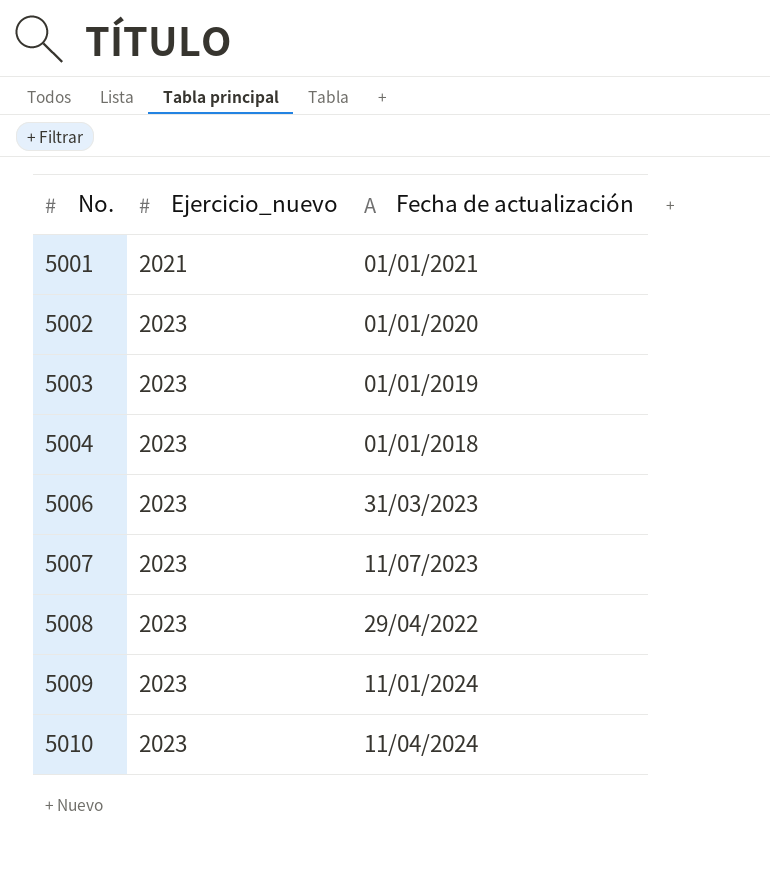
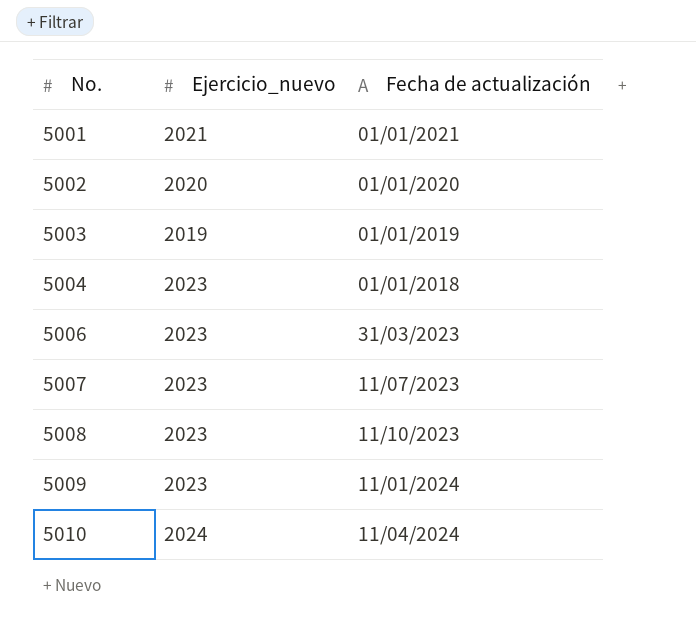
5002 | Ejercicio_nuevo: 2023 -> 2020
5003 | Ejercicio_nuevo: 2023 -> 2019
5008 | Fecha de actualización: 29/04/2022 -> 11/10/2023
5010 | Ejercicio_nuevo: 2023 -> 2024

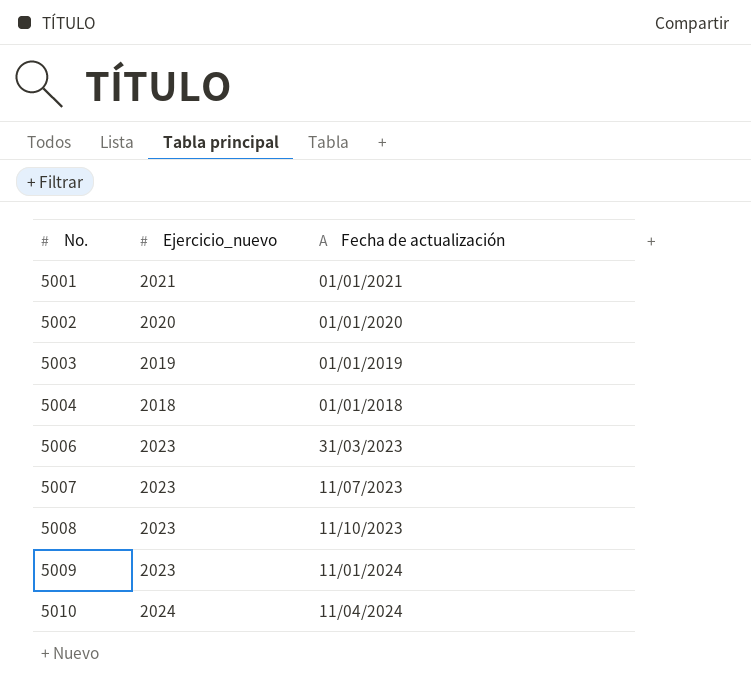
5004 | Ejercicio_nuevo: 2023 -> 2018

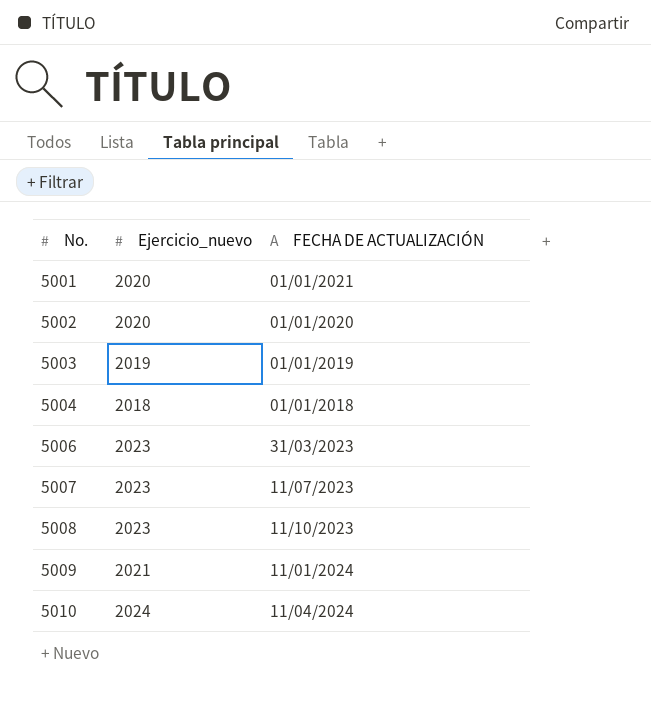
column name: Fecha de actualización -> FECHA DE ACTUALIZACIÓN
5001 | Ejercicio_nuevo: 2021 -> 2020
5009 | Ejercicio_nuevo: 2023 -> 2021

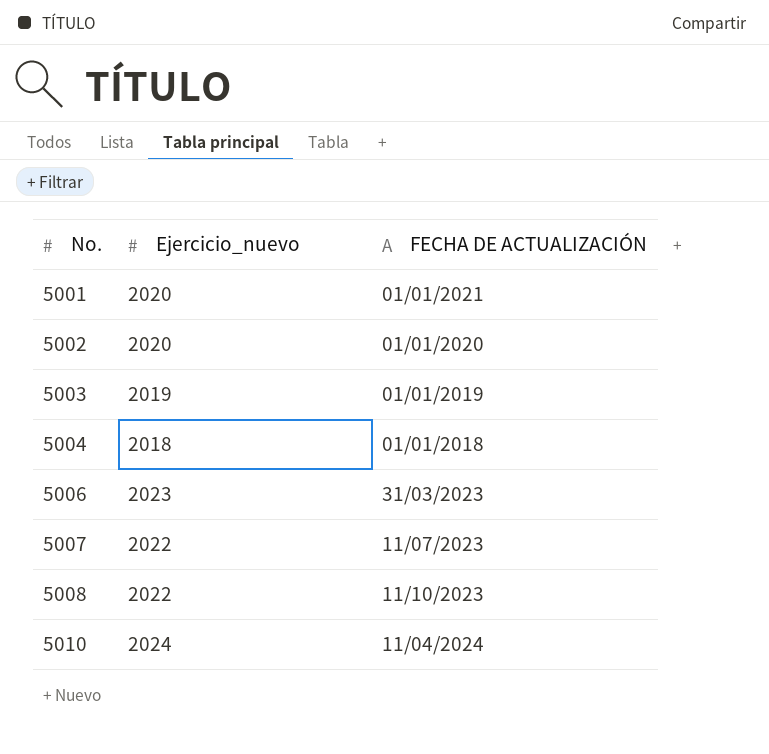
row 5009: 2021 | 11/01/2024 -> none
5007 | Ejercicio_nuevo: 2023 -> 2022
5008 | Ejercicio_nuevo: 2023 -> 2022

